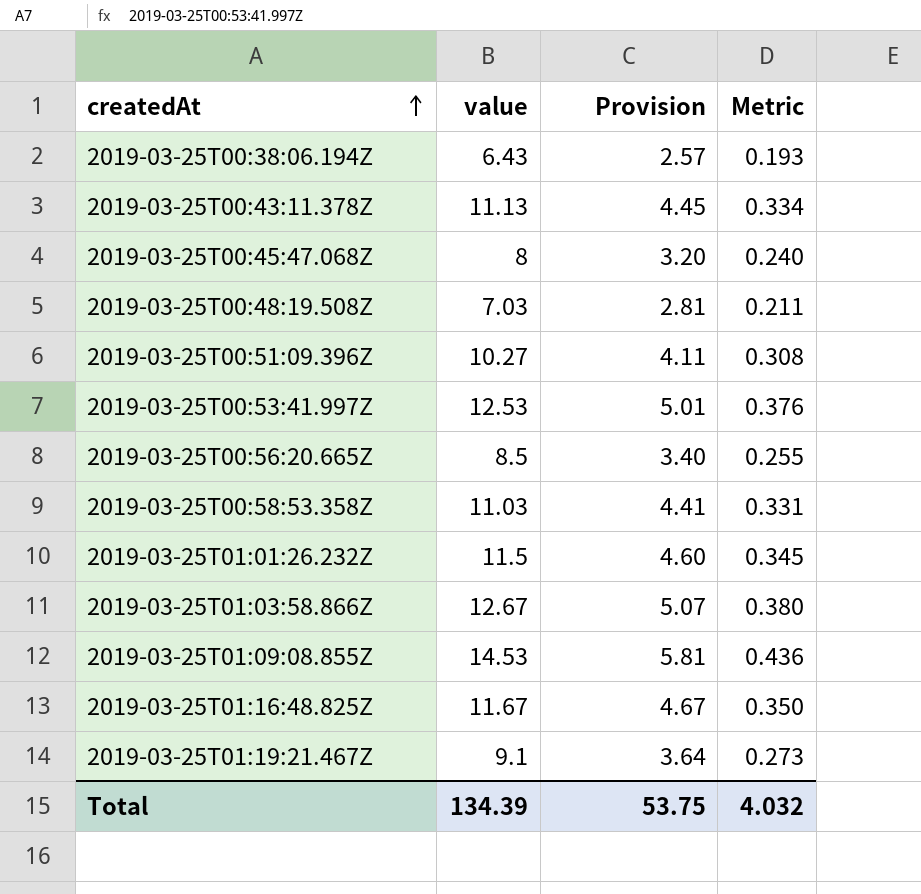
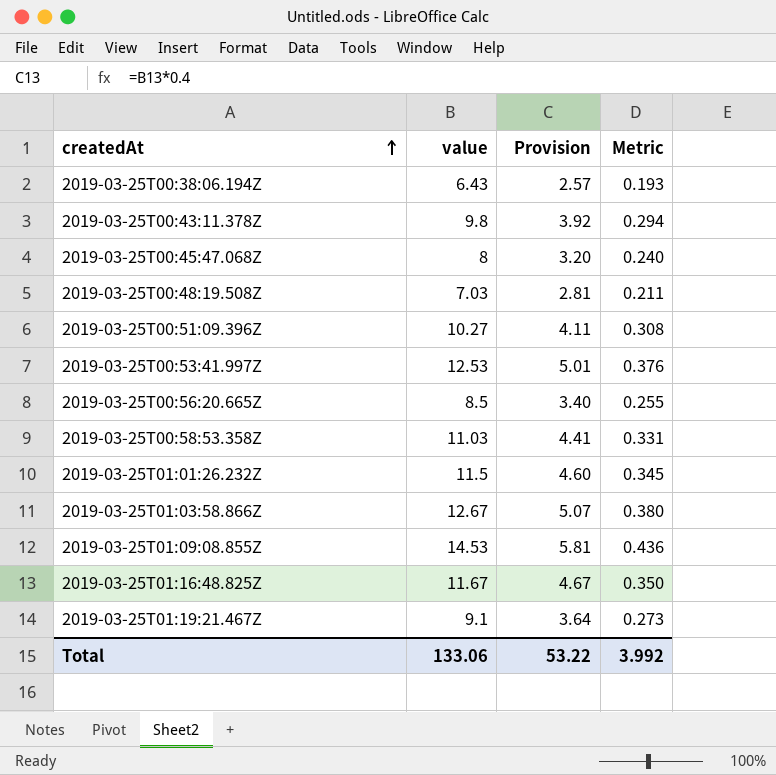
2019-03-25T00:43:11.378Z | value: 11.13 -> 9.8
2019-03-25T00:43:11.378Z | Provision: 4.45 -> 3.92
2019-03-25T00:43:11.378Z | Metric: 0.334 -> 0.294
Total | value: 134.39 -> 133.06
Total | Provision: 53.75 -> 53.22
Total | Metric: 4.032 -> 3.992

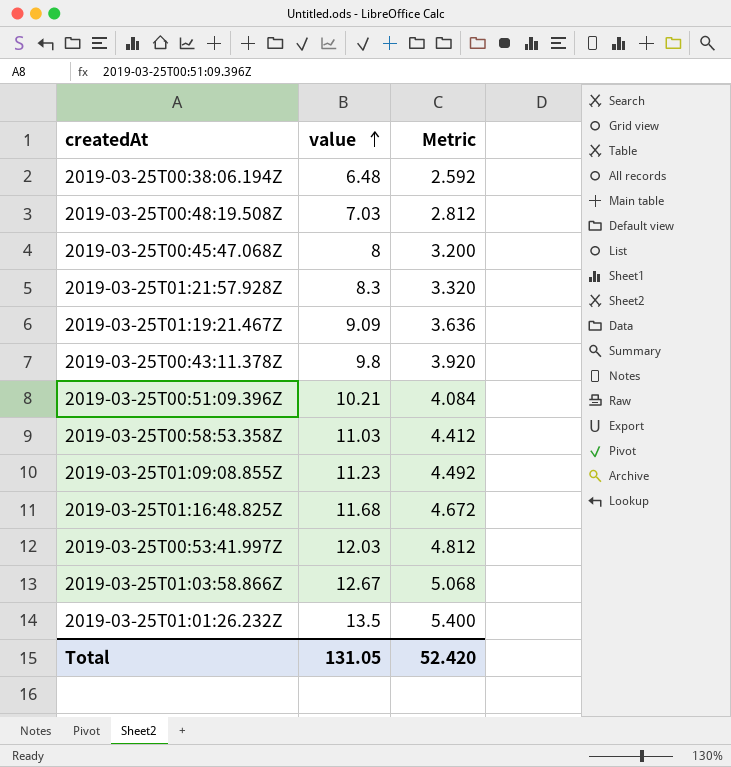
row order: createdAt ascending -> value ascending
column Provision | formula: [value] * 0.4 -> none
column Metric | formula: [value] * 0.03 -> [value] * 0.4
row 2019-03-25T00:56:20.665Z: 8.5 | 3.40 | 0.255 -> none
2019-03-25T00:38:06.194Z | value: 6.43 -> 6.48
row 2019-03-25T01:21:57.928Z: none -> 8.3 | 3.320
2019-03-25T01:19:21.467Z | value: 9.1 -> 9.09
2019-03-25T00:51:09.396Z | value: 10.27 -> 10.21
2019-03-25T01:09:08.855Z | value: 14.53 -> 11.23
2019-03-25T01:16:48.825Z | value: 11.67 -> 11.68
2019-03-25T00:53:41.997Z | value: 12.53 -> 12.03
2019-03-25T01:01:26.232Z | value: 11.5 -> 13.5
Total | value: 133.06 -> 131.05
Total | Metric: 3.992 -> 52.420

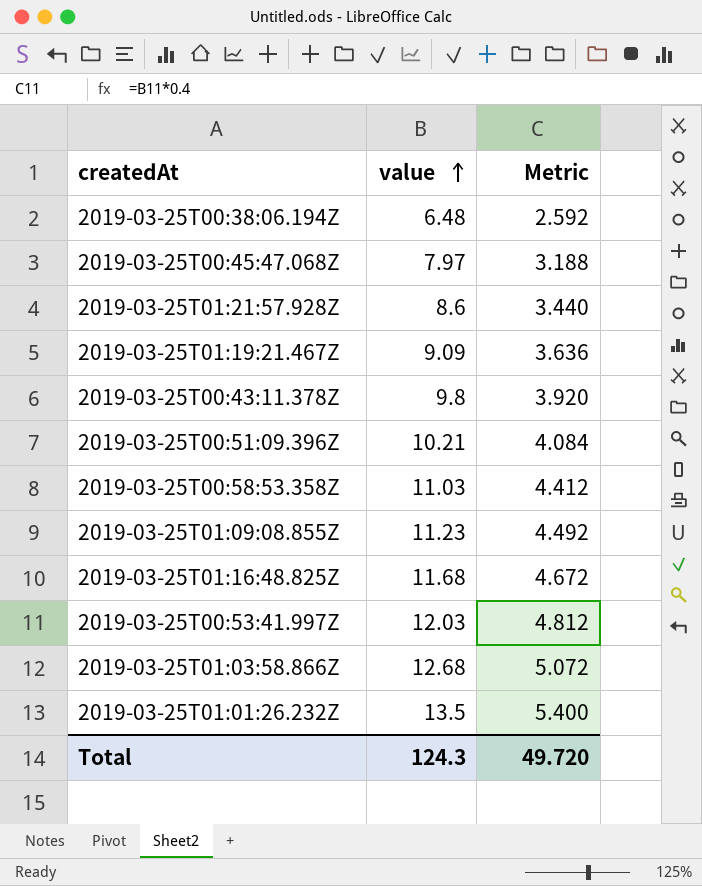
row 2019-03-25T00:48:19.508Z: 7.03 | 2.812 -> none
2019-03-25T00:45:47.068Z | value: 8 -> 7.97
2019-03-25T00:45:47.068Z | Metric: 3.200 -> 3.188
2019-03-25T01:21:57.928Z | value: 8.3 -> 8.6
2019-03-25T01:21:57.928Z | Metric: 3.320 -> 3.440
2019-03-25T01:03:58.866Z | value: 12.67 -> 12.68
2019-03-25T01:03:58.866Z | Metric: 5.068 -> 5.072
Total | value: 131.05 -> 124.3
Total | Metric: 52.420 -> 49.720

